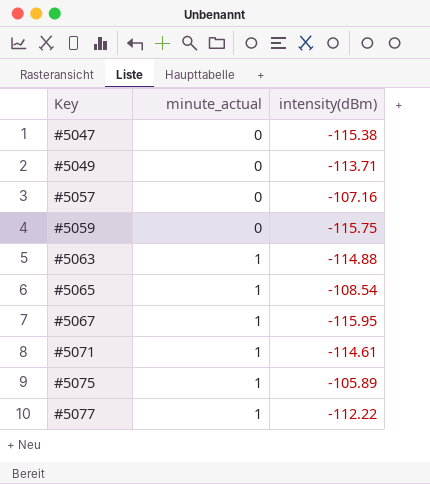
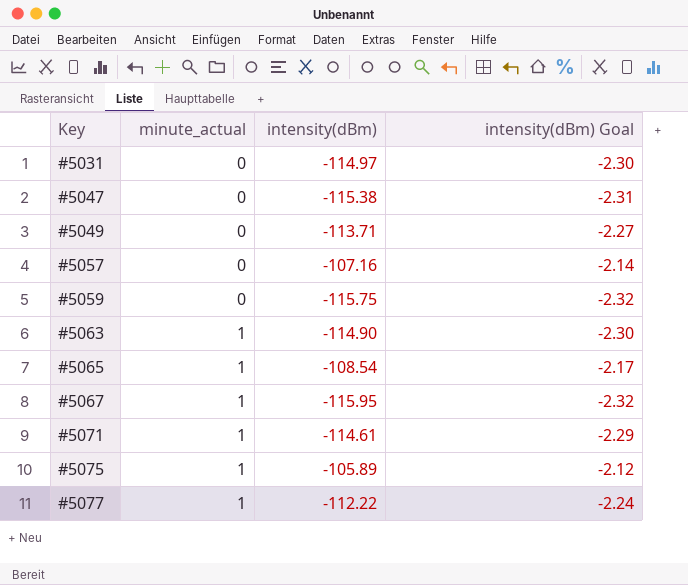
column intensity(dBm) Goal | formula: none -> [intensity(dBm)] * 0.02
row #5031: none -> 0 | -114.97 | -2.30
#5063 | intensity(dBm): -114.88 -> -114.90

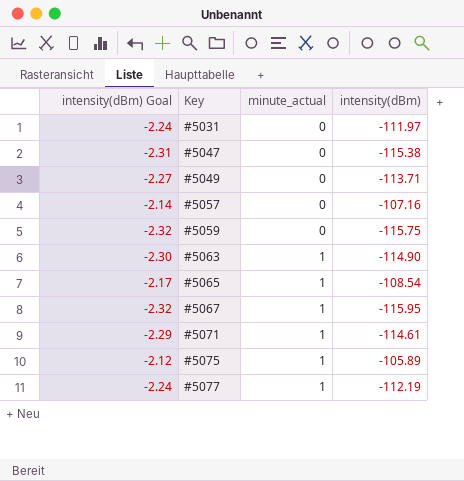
column intensity(dBm) Goal | position: 4 -> 1
#5031 | intensity(dBm) Goal: -2.30 -> -2.24
#5031 | intensity(dBm): -114.97 -> -111.97
#5077 | intensity(dBm): -112.22 -> -112.19

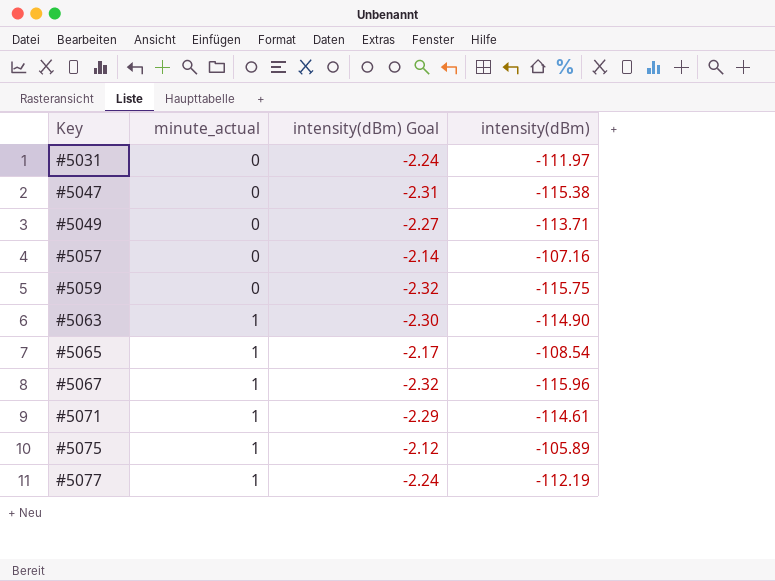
column intensity(dBm) Goal | position: 1 -> 3
#5067 | intensity(dBm): -115.95 -> -115.96

